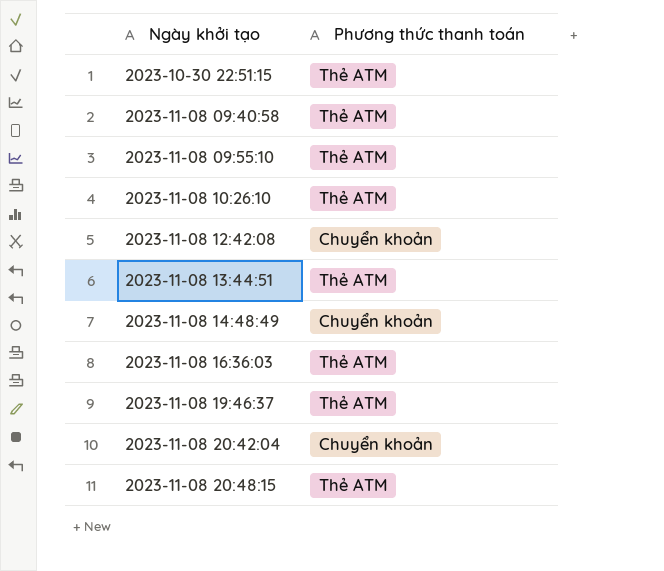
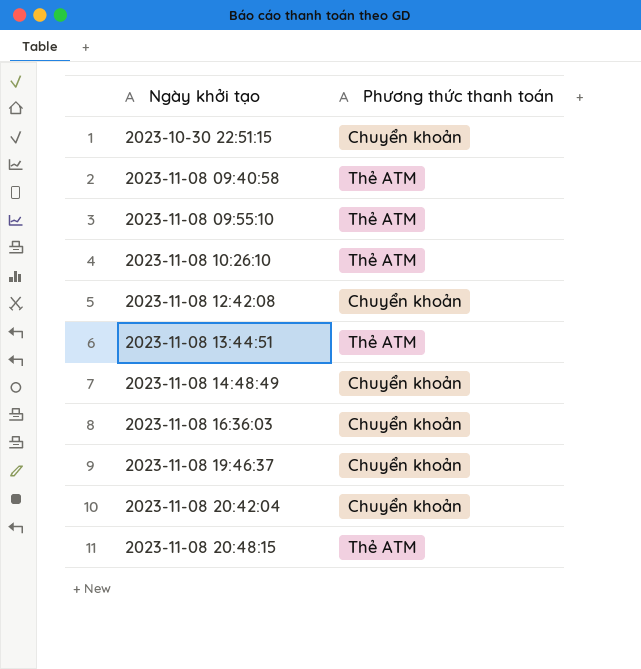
2023-10-30 22:51:15 | Phương thức thanh toán: Thẻ ATM -> Chuyển khoản
2023-11-08 16:36:03 | Phương thức thanh toán: Thẻ ATM -> Chuyển khoản
2023-11-08 19:46:37 | Phương thức thanh toán: Thẻ ATM -> Chuyển khoản

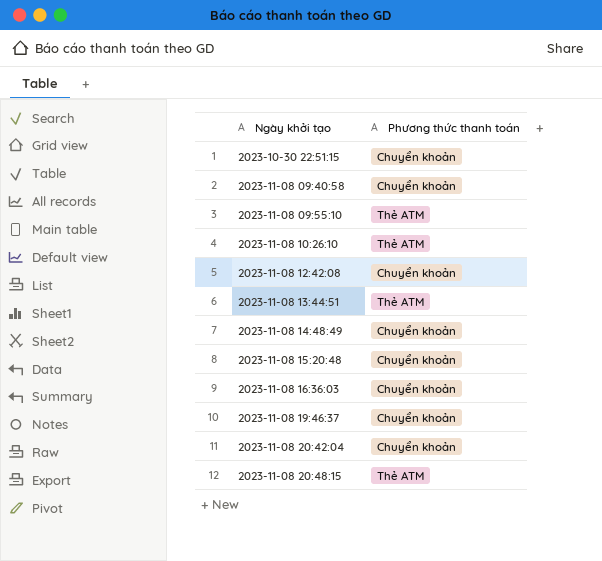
2023-11-08 09:40:58 | Phương thức thanh toán: Thẻ ATM -> Chuyển khoản
row 2023-11-08 15:20:48: none -> Chuyển khoản

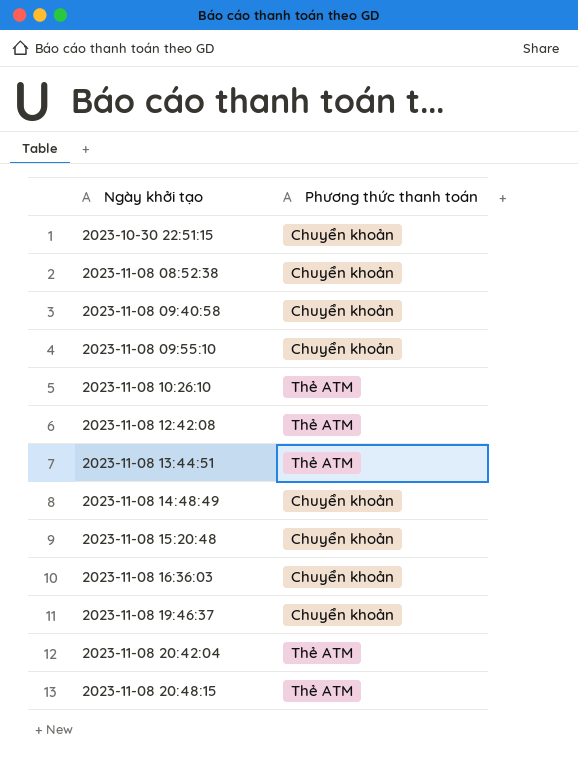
row 2023-11-08 08:52:38: none -> Chuyển khoản
2023-11-08 09:55:10 | Phương thức thanh toán: Thẻ ATM -> Chuyển khoản
2023-11-08 12:42:08 | Phương thức thanh toán: Chuyển khoản -> Thẻ ATM
2023-11-08 20:42:04 | Phương thức thanh toán: Chuyển khoản -> Thẻ ATM

